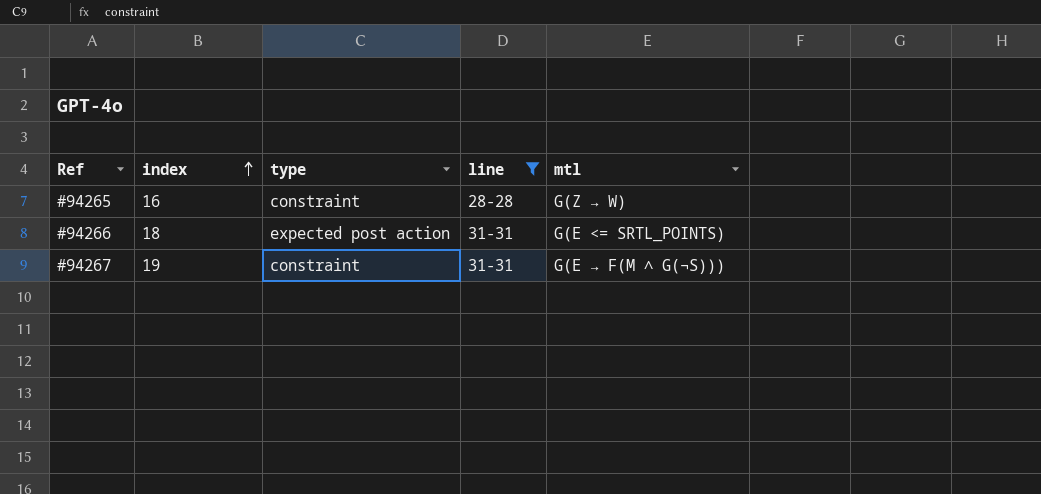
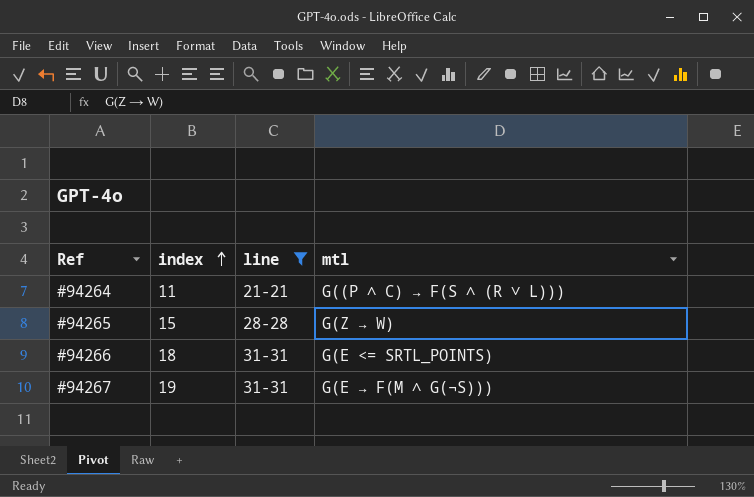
column type | position: 3 -> none
row #94264: none -> 11 | 21-21 | G((P ∧ C) → F(S ∧ (R ∨ L)))
#94265 | index: 16 -> 15

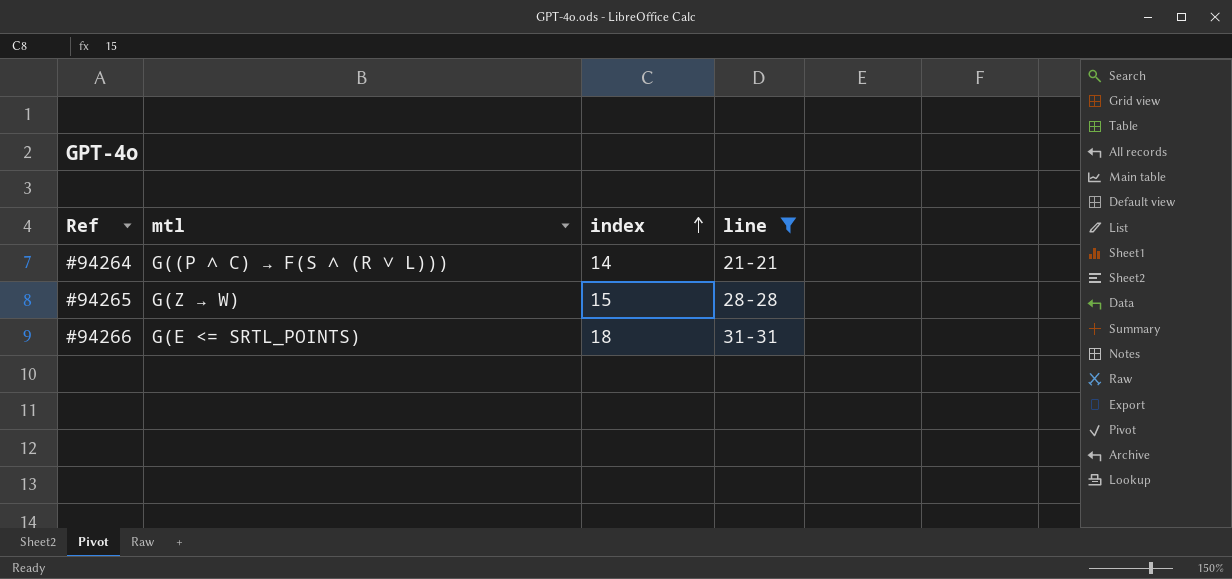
column mtl | position: 4 -> 2
row #94267: 19 | 31-31 | G(E → F(M ∧ G(¬S))) -> none
#94264 | index: 11 -> 14

